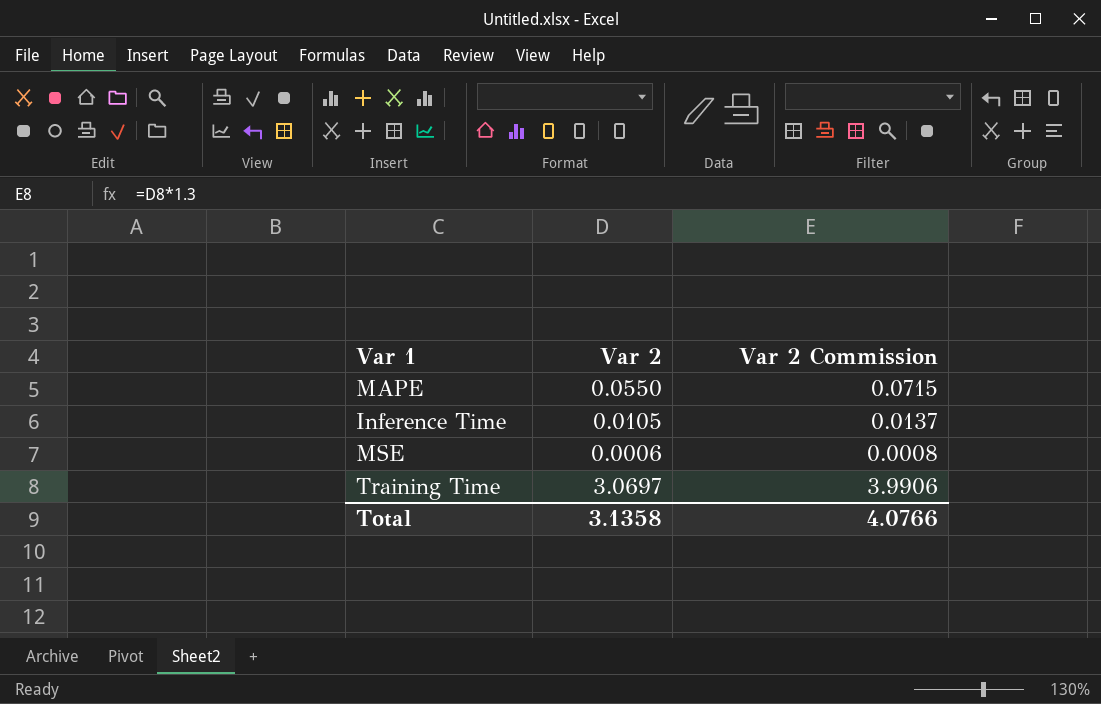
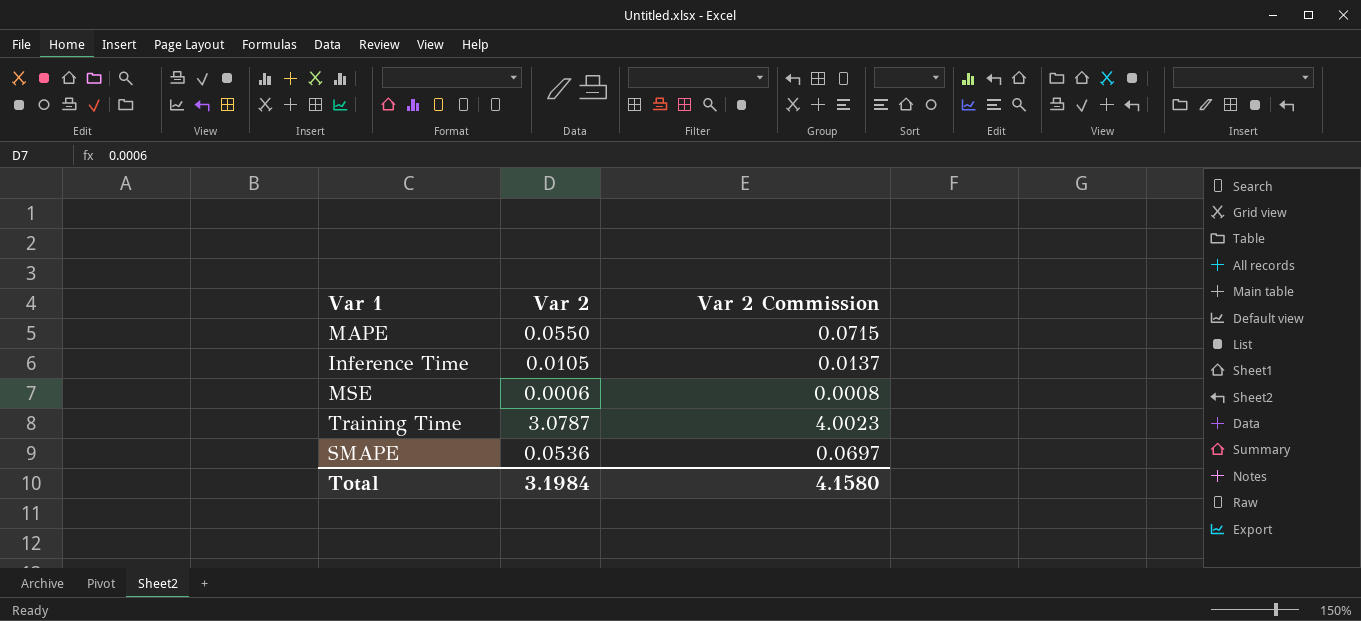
Training Time | Var 2: 3.0697 -> 3.0787
Training Time | Var 2 Commission: 3.9906 -> 4.0023
row SMAPE: none -> 0.0536 | 0.0697
Total | Var 2: 3.1358 -> 3.1984
Total | Var 2 Commission: 4.0766 -> 4.1580

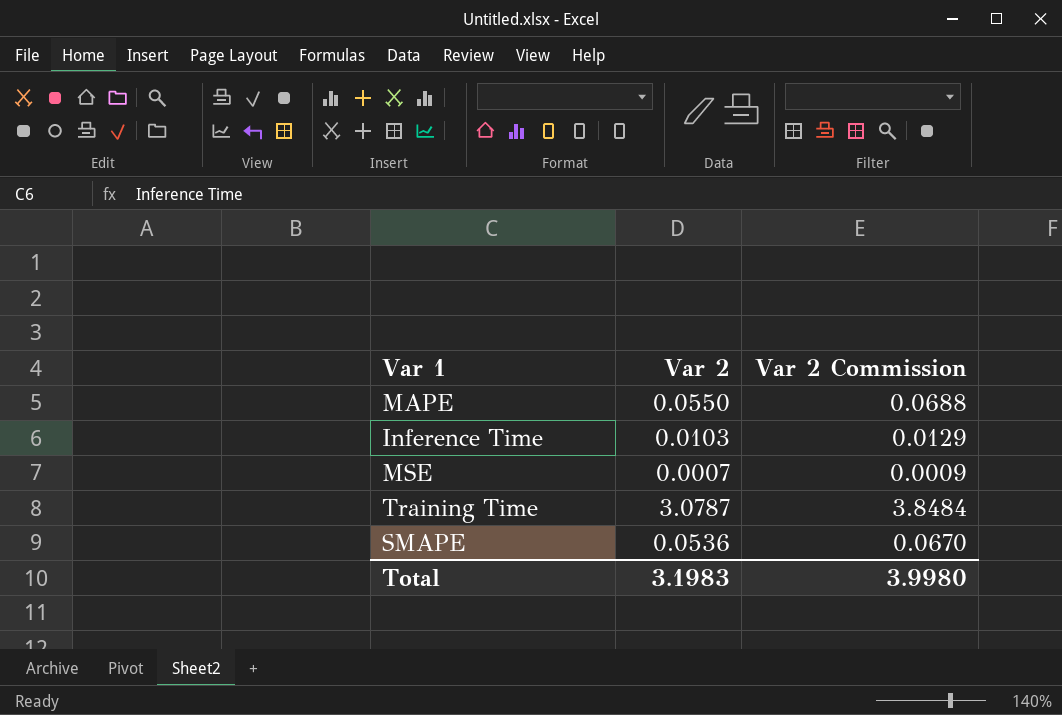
column Var 2 Commission | formula: [Var 2] * 1.3 -> [Var 2] * 1.25
Inference Time | Var 2: 0.0105 -> 0.0103
MSE | Var 2: 0.0006 -> 0.0007
Total | Var 2: 3.1984 -> 3.1983
Total | Var 2 Commission: 4.1580 -> 3.9980

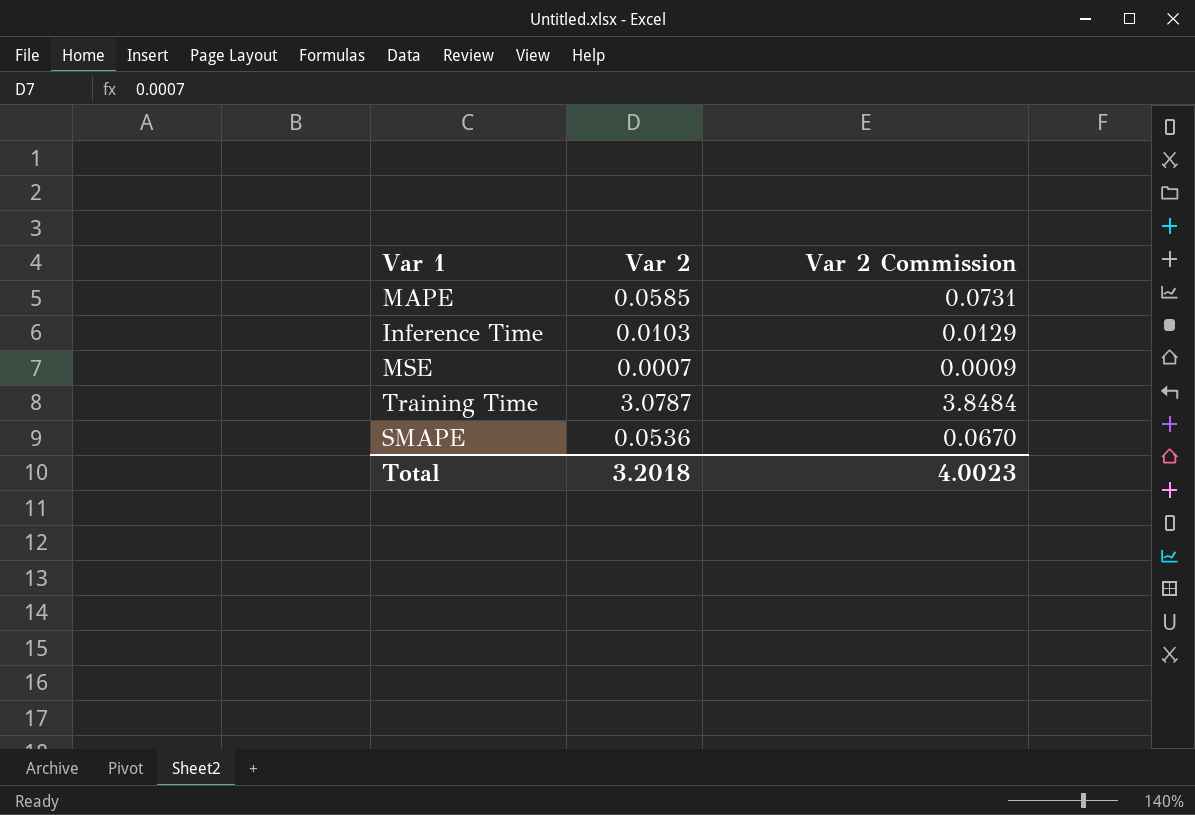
MAPE | Var 2: 0.0550 -> 0.0585
MAPE | Var 2 Commission: 0.0688 -> 0.0731
Total | Var 2: 3.1983 -> 3.2018
Total | Var 2 Commission: 3.9980 -> 4.0023

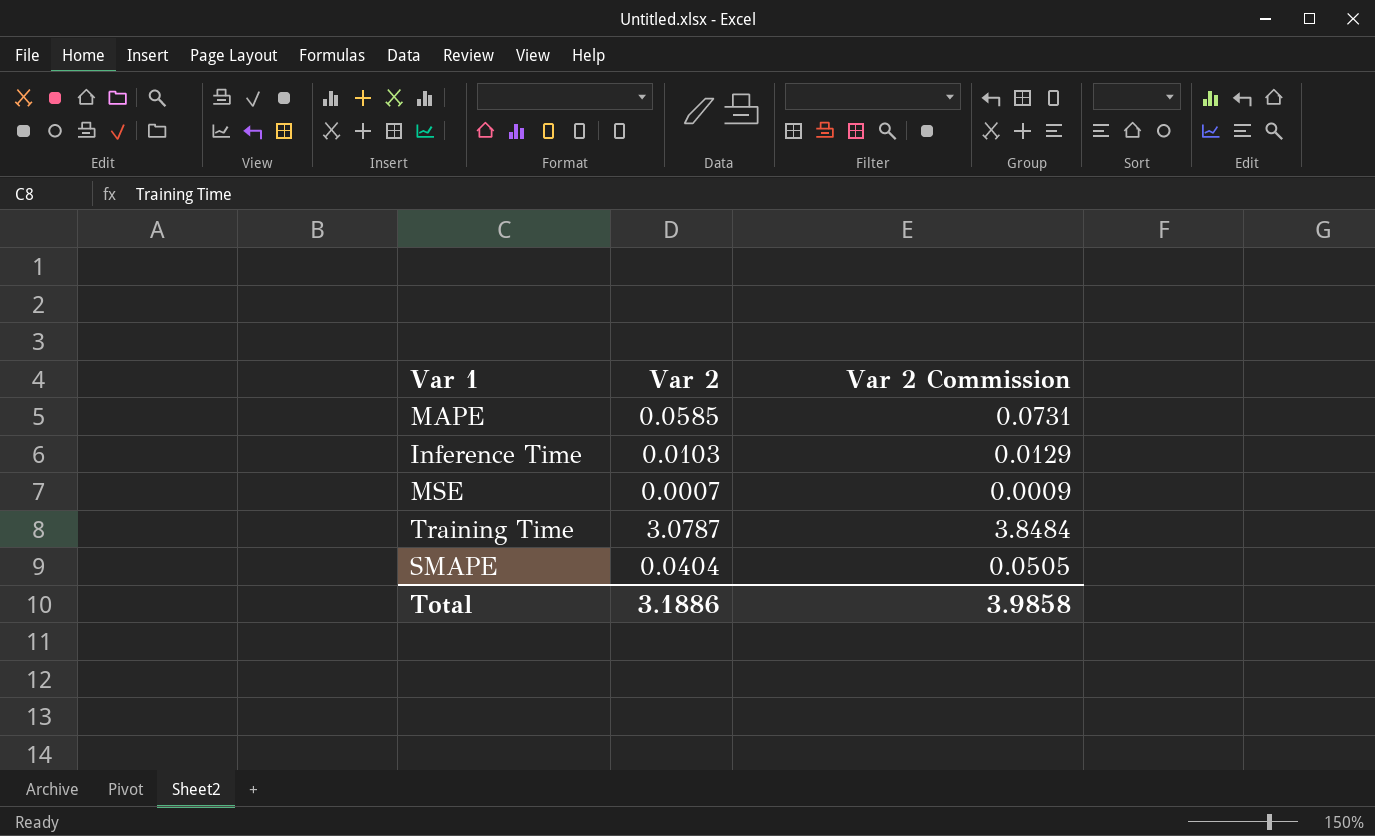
SMAPE | Var 2: 0.0536 -> 0.0404
SMAPE | Var 2 Commission: 0.0670 -> 0.0505
Total | Var 2: 3.2018 -> 3.1886
Total | Var 2 Commission: 4.0023 -> 3.9858

